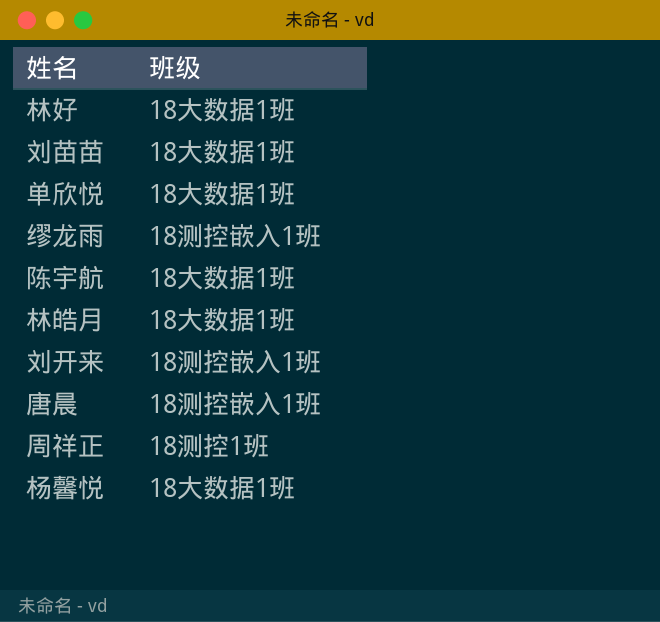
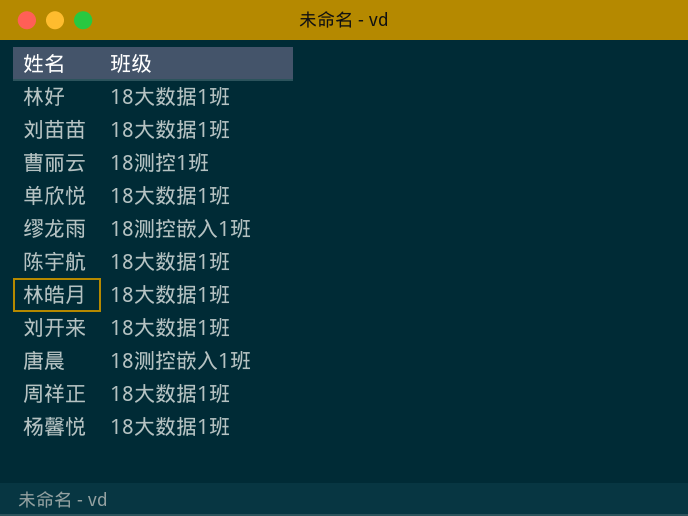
row 曹丽云: none -> 18测控1班
刘开来 | 班级: 18测控嵌入1班 -> 18大数据1班
周祥正 | 班级: 18测控1班 -> 18大数据1班

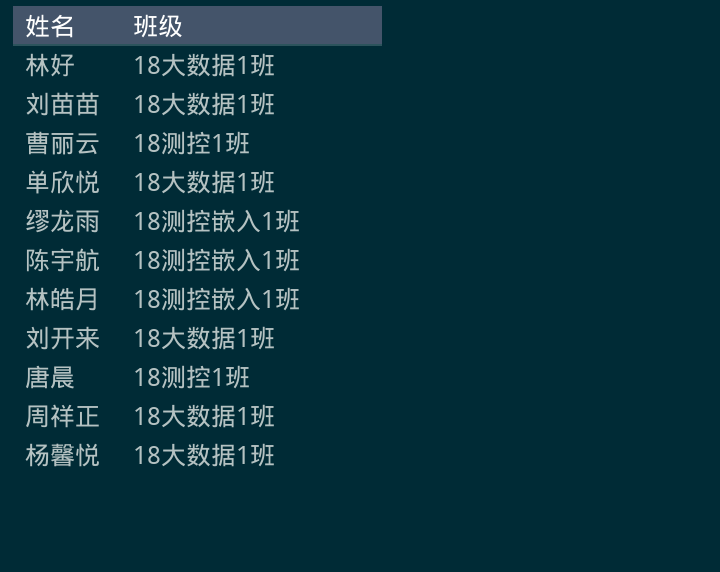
陈宇航 | 班级: 18大数据1班 -> 18测控嵌入1班
林皓月 | 班级: 18大数据1班 -> 18测控嵌入1班
唐晨 | 班级: 18测控嵌入1班 -> 18测控1班

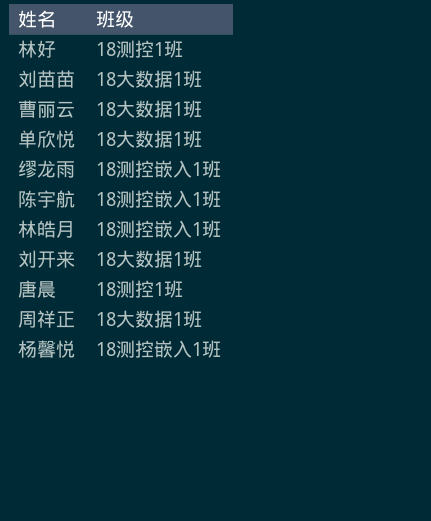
林好 | 班级: 18大数据1班 -> 18测控1班
曹丽云 | 班级: 18测控1班 -> 18大数据1班
杨馨悦 | 班级: 18大数据1班 -> 18测控嵌入1班

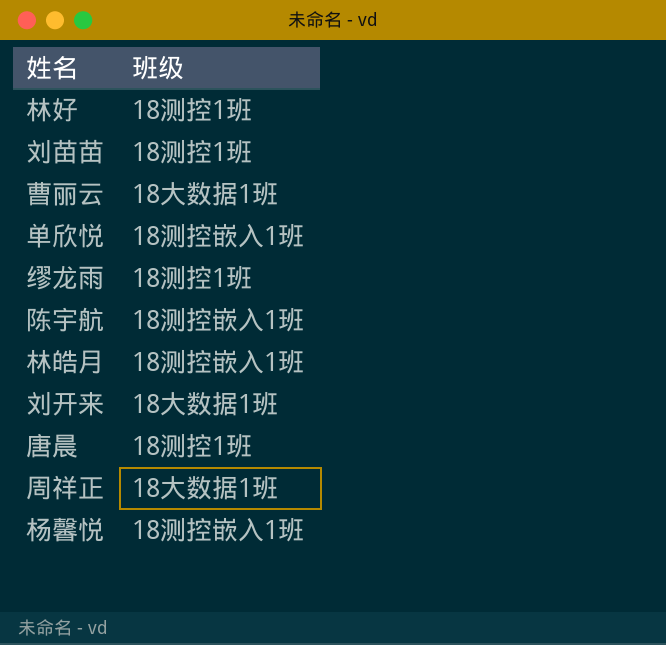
刘苗苗 | 班级: 18大数据1班 -> 18测控1班
单欣悦 | 班级: 18大数据1班 -> 18测控嵌入1班
缪龙雨 | 班级: 18测控嵌入1班 -> 18测控1班

